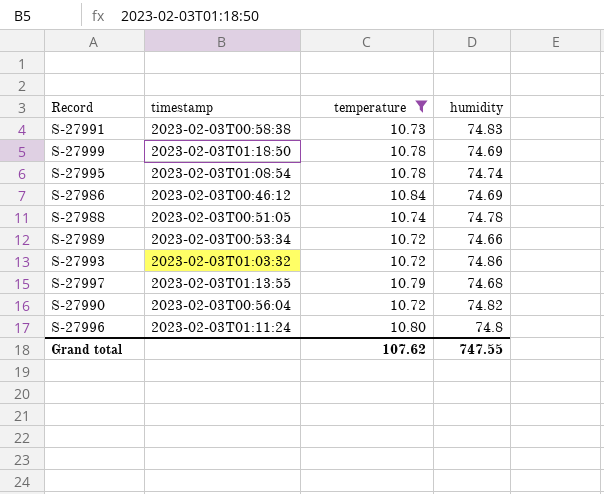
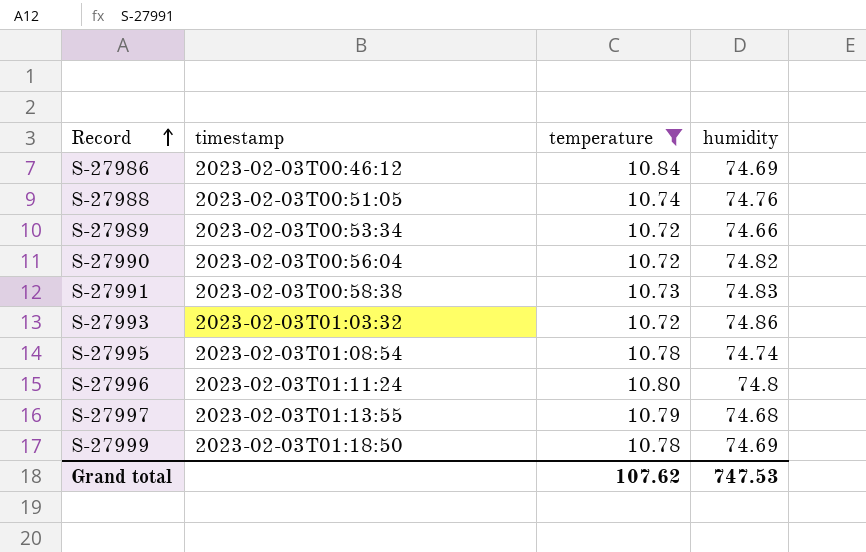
row order: none -> Record ascending
S-27988 | humidity: 74.78 -> 74.76
Grand total | humidity: 747.55 -> 747.53

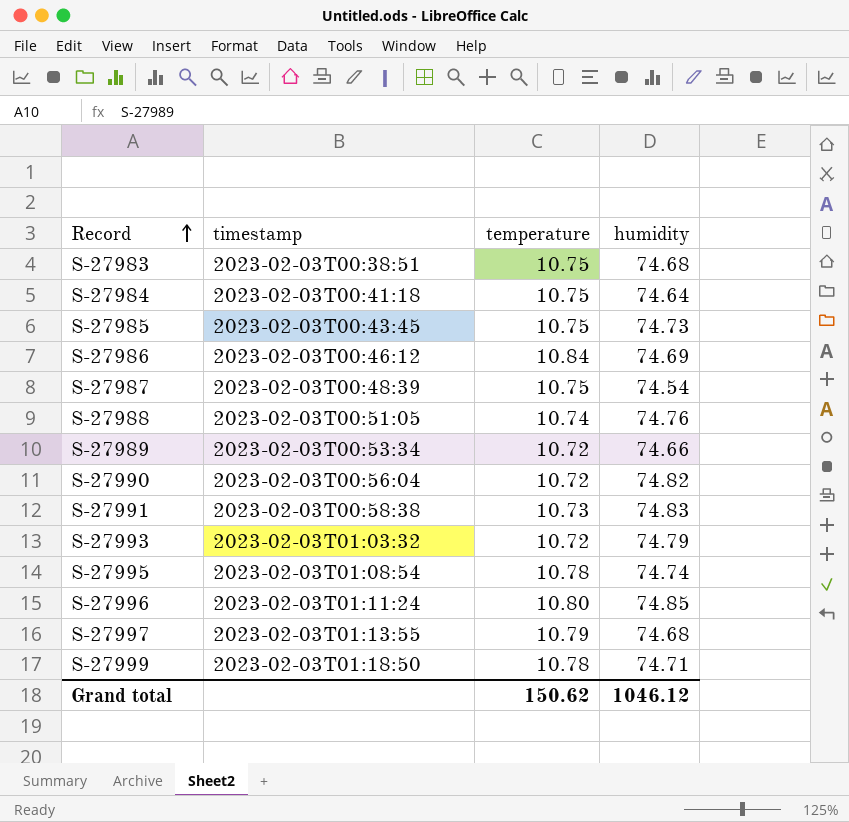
filter: temperature != 10.75 -> none
S-27993 | humidity: 74.86 -> 74.79
S-27996 | humidity: 74.8 -> 74.85
S-27999 | humidity: 74.69 -> 74.71
Grand total | temperature: 107.62 -> 150.62
Grand total | humidity: 747.53 -> 1046.12

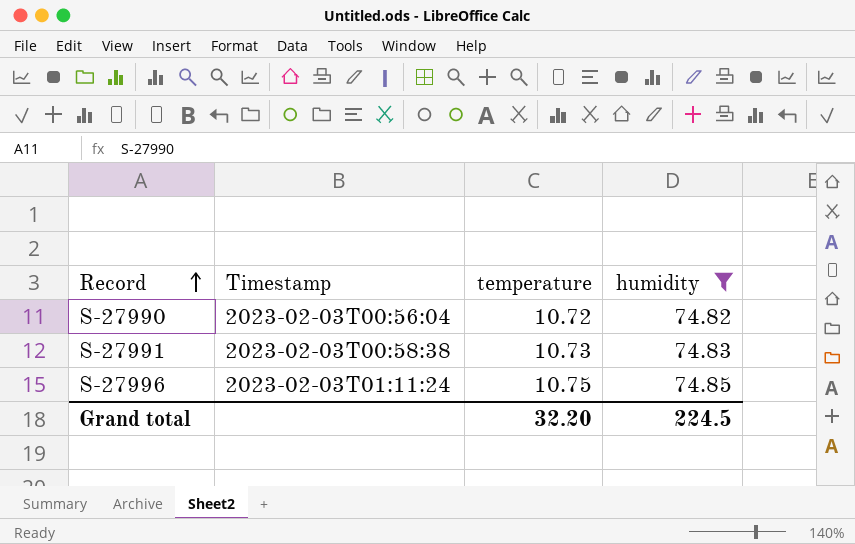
filter: none -> humidity >= 74.82
column name: timestamp -> Timestamp
S-27996 | temperature: 10.80 -> 10.75
Grand total | temperature: 150.62 -> 32.20
Grand total | humidity: 1046.12 -> 224.5

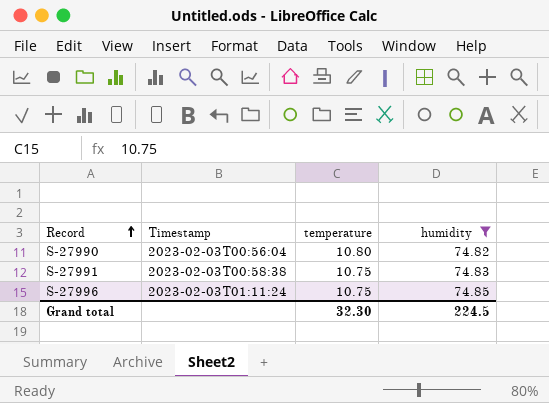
S-27990 | temperature: 10.72 -> 10.80
S-27991 | temperature: 10.73 -> 10.75
Grand total | temperature: 32.20 -> 32.30

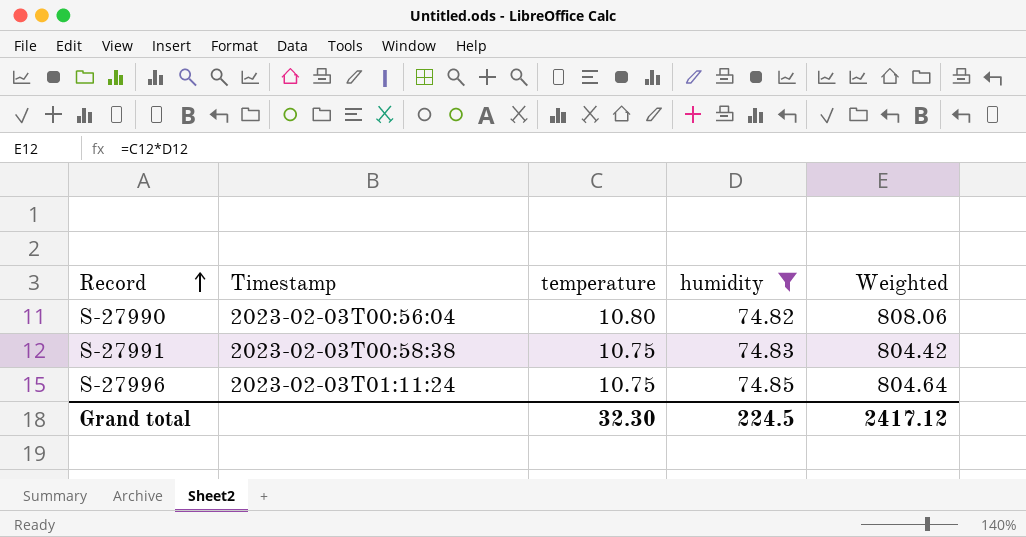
column Weighted | formula: none -> [temperature] * [humidity]

